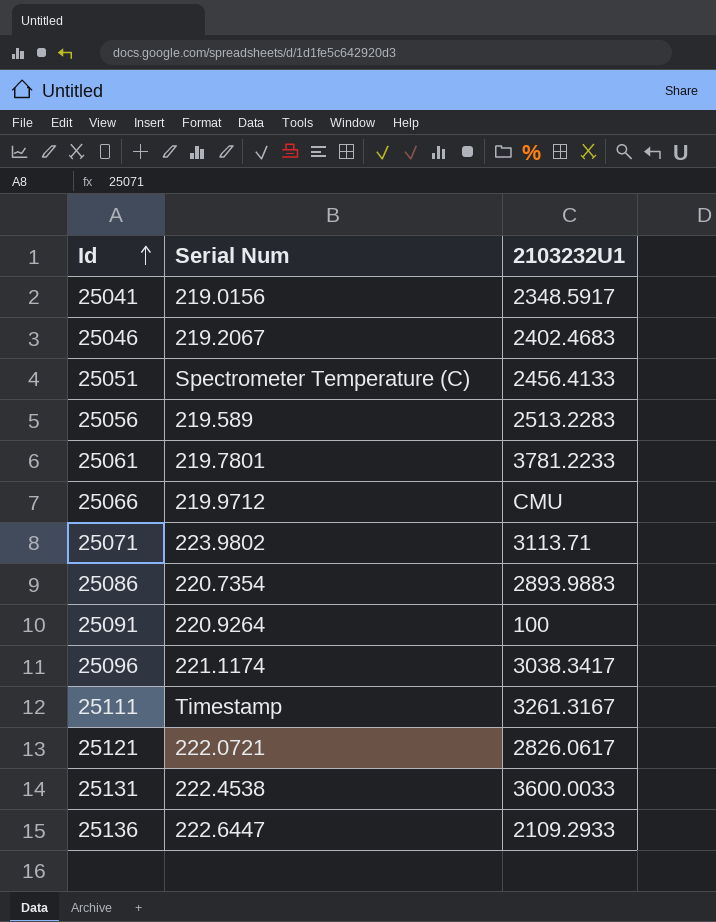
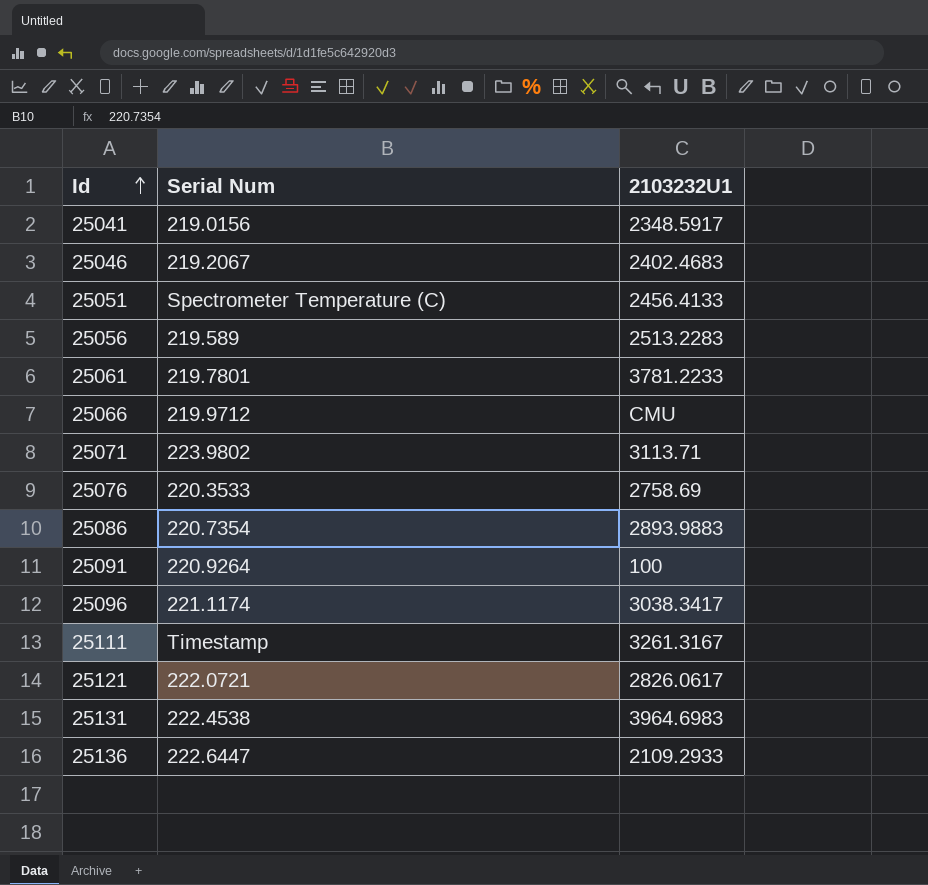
row 25076: none -> 220.3533 | 2758.69
25131 | 2103232U1: 3600.0033 -> 3964.6983

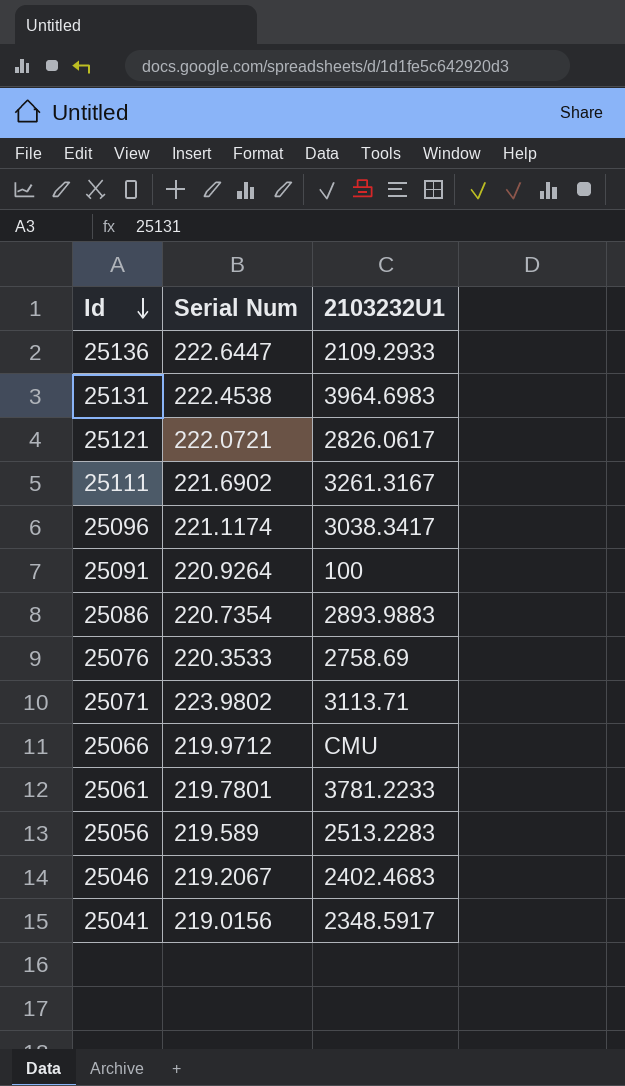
row order: Id ascending -> Id descending
row 25051: Spectrometer Temperature (C) | 2456.4133 -> none
25111 | Serial Num: Timestamp -> 221.6902

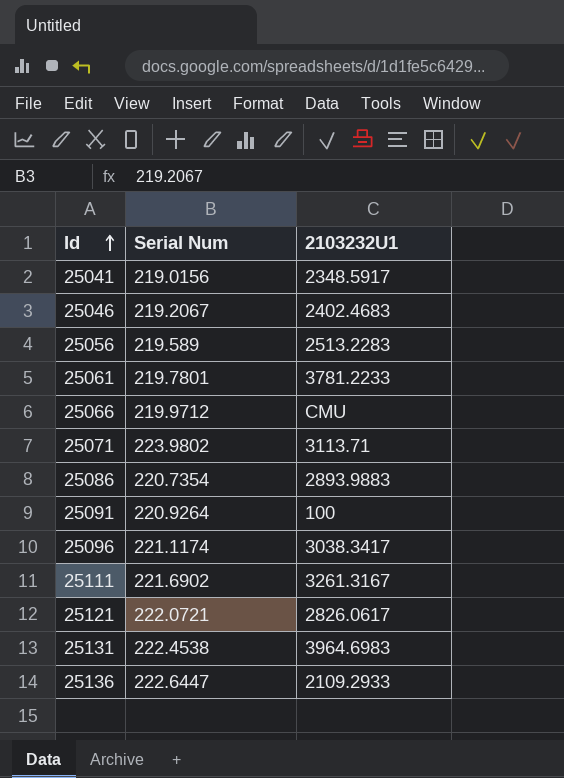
row order: Id descending -> Id ascending
row 25076: 220.3533 | 2758.69 -> none

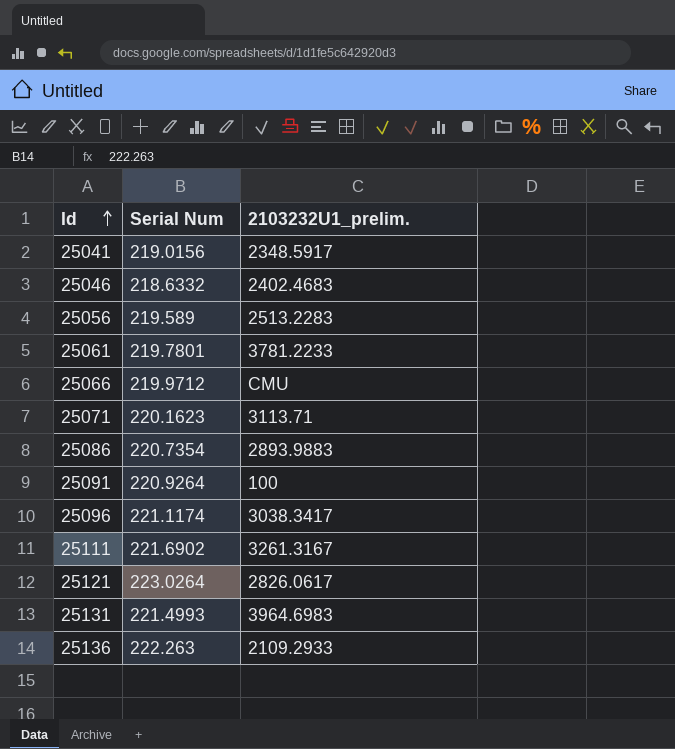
column name: 2103232U1 -> 2103232U1_prelim.
25046 | Serial Num: 219.2067 -> 218.6332
25071 | Serial Num: 223.9802 -> 220.1623
25121 | Serial Num: 222.0721 -> 223.0264
25131 | Serial Num: 222.4538 -> 221.4993
25136 | Serial Num: 222.6447 -> 222.263

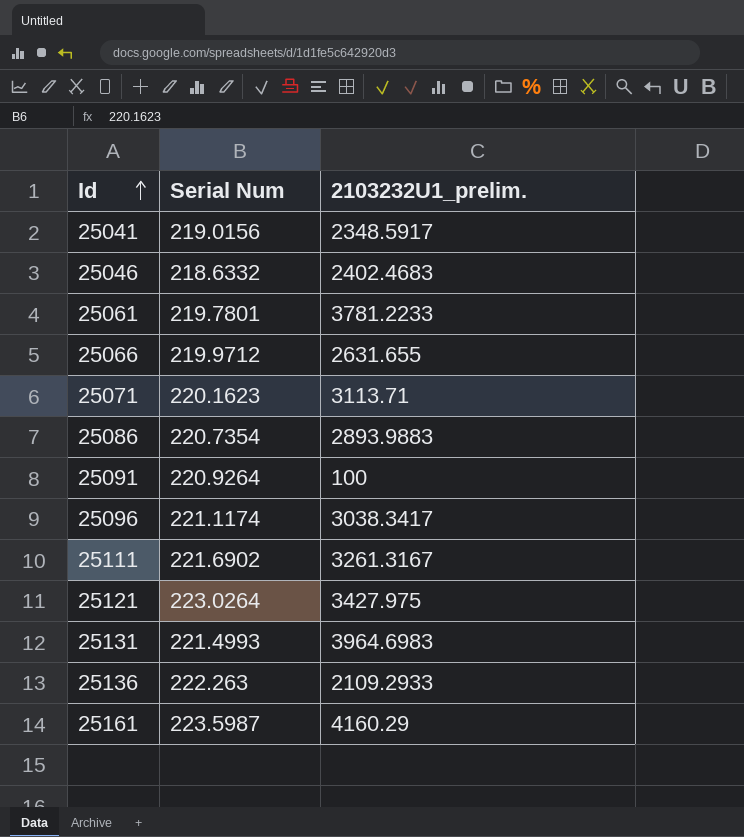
row 25056: 219.589 | 2513.2283 -> none
25066 | 2103232U1_prelim.: CMU -> 2631.655
25121 | 2103232U1_prelim.: 2826.0617 -> 3427.975
row 25161: none -> 223.5987 | 4160.29

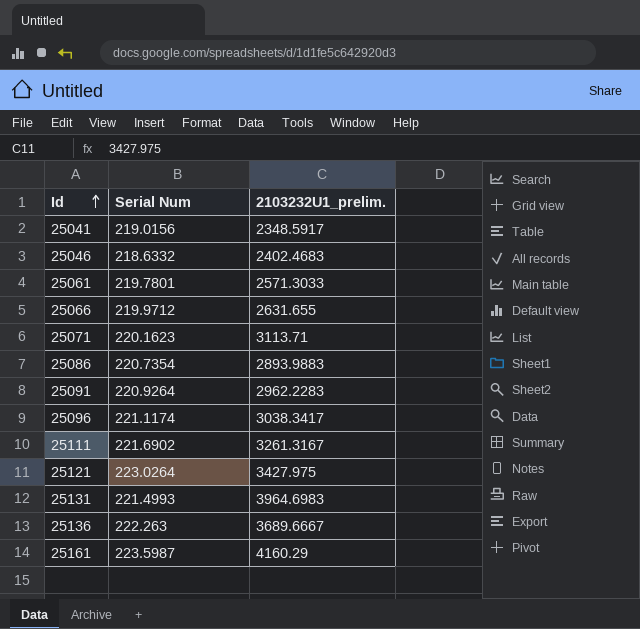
25061 | 2103232U1_prelim.: 3781.2233 -> 2571.3033
25091 | 2103232U1_prelim.: 100 -> 2962.2283
25136 | 2103232U1_prelim.: 2109.2933 -> 3689.6667

